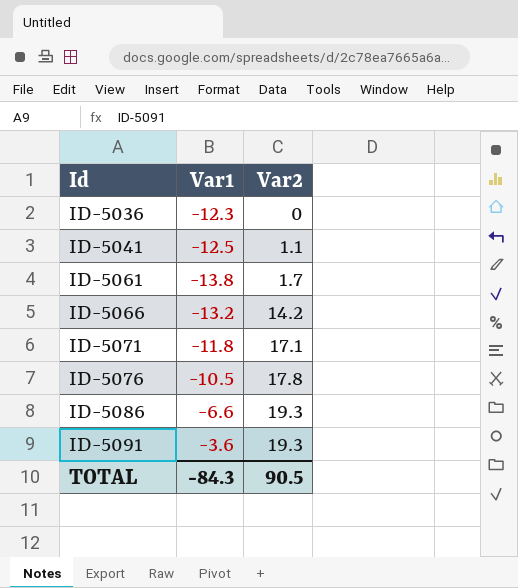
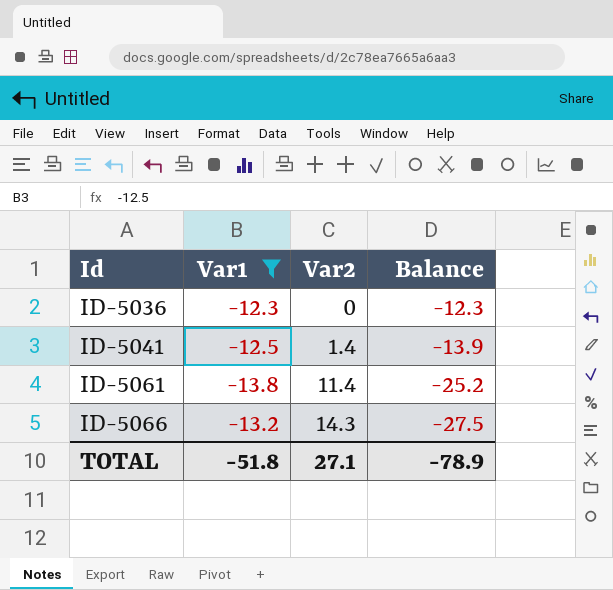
filter: none -> Var1 <= -12.3
column Balance | formula: none -> [Var1] - [Var2]
ID-5041 | Var2: 1.1 -> 1.4
ID-5061 | Var2: 1.7 -> 11.4
ID-5066 | Var2: 14.2 -> 14.3
TOTAL | Var1: -84.3 -> -51.8
TOTAL | Var2: 90.5 -> 27.1

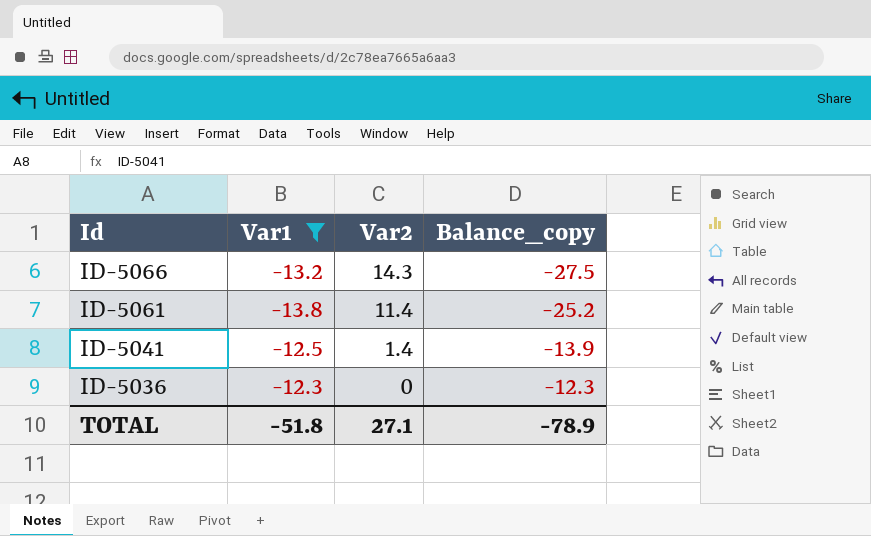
row order: Id ascending -> Id descending
column name: Balance -> Balance_copy

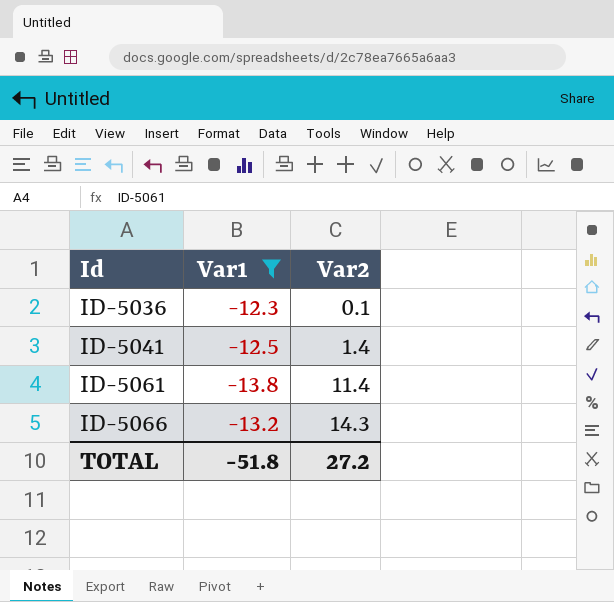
row order: Id descending -> Id ascending
column Balance_copy | formula: [Var1] - [Var2] -> none
ID-5036 | Var2: 0 -> 0.1
TOTAL | Var2: 27.1 -> 27.2

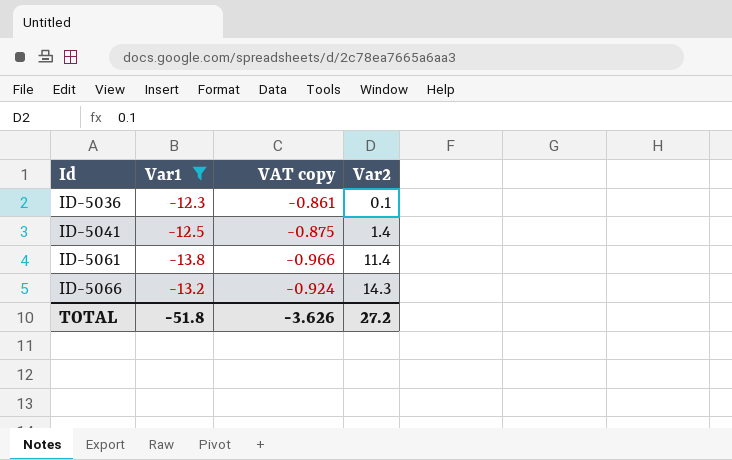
column VAT copy | formula: none -> [Var1] * 0.07

